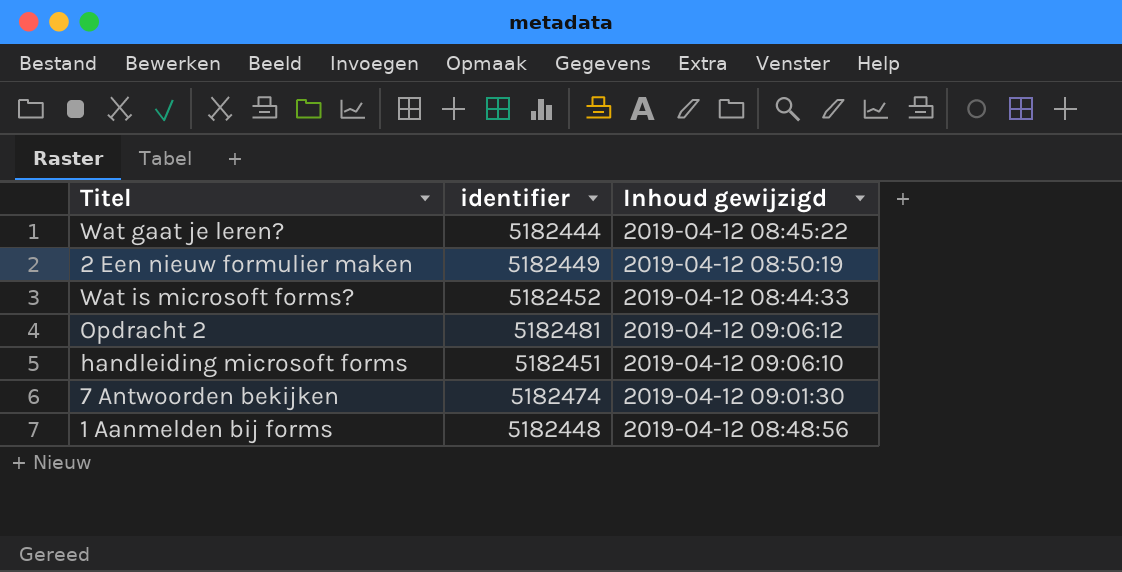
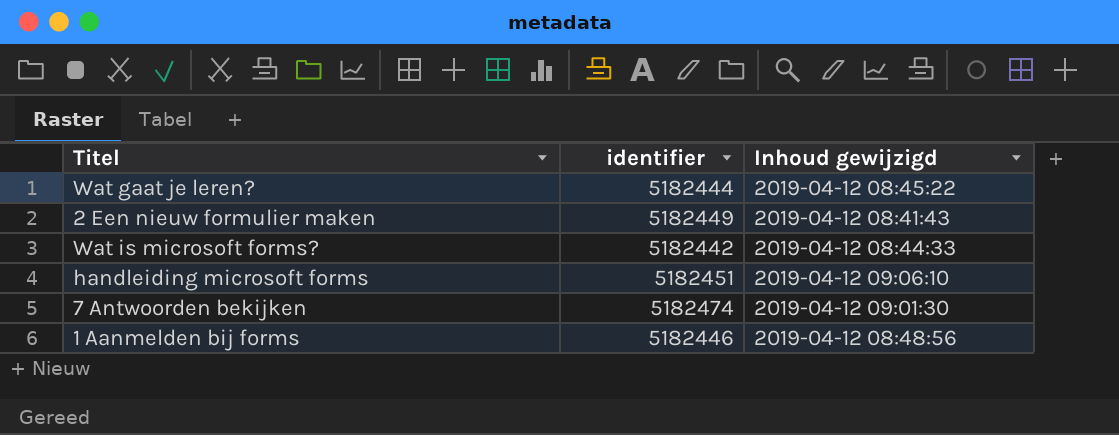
row Opdracht 2: 5182481 | 2019-04-12 09:06:12 -> none
2 Een nieuw formulier maken | Inhoud gewijzigd: 2019-04-12 08:50:19 -> 2019-04-12 08:41:43
Wat is microsoft forms? | identifier: 5182452 -> 5182442
1 Aanmelden bij forms | identifier: 5182448 -> 5182446

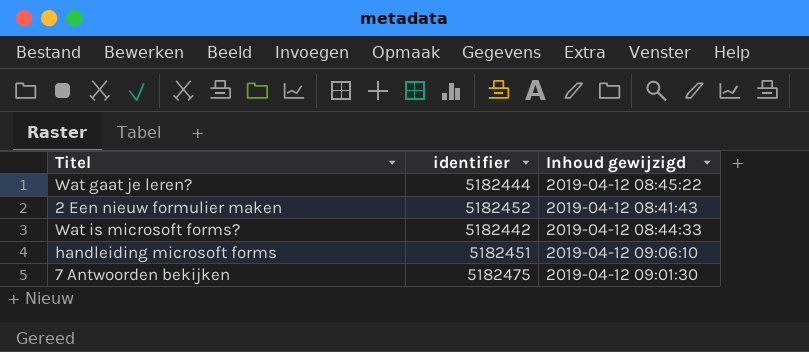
row 1 Aanmelden bij forms: 5182446 | 2019-04-12 08:48:56 -> none
2 Een nieuw formulier maken | identifier: 5182449 -> 5182452
7 Antwoorden bekijken | identifier: 5182474 -> 5182475

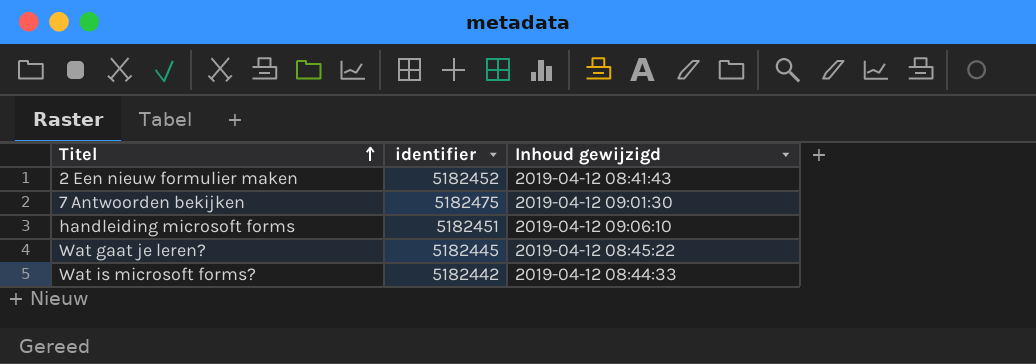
row order: none -> Titel ascending
Wat gaat je leren? | identifier: 5182444 -> 5182445

